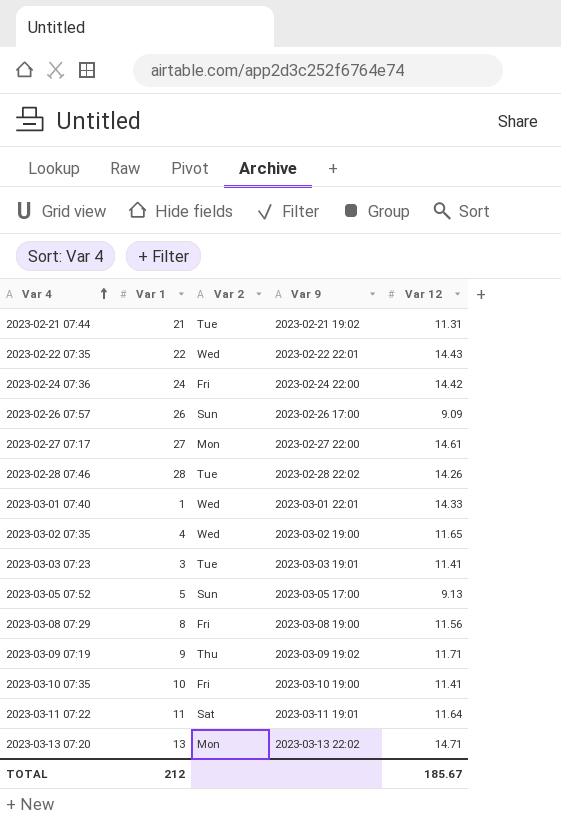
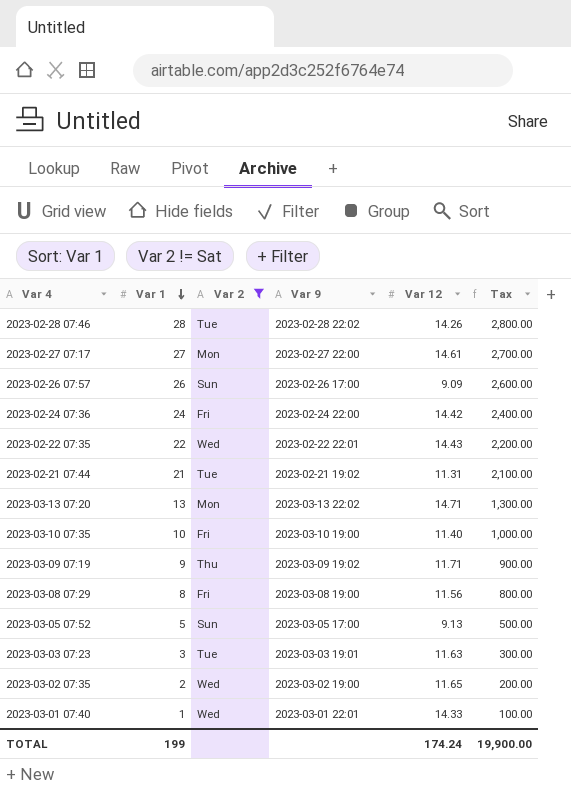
filter: none -> Var 2 != Sat
row order: Var 4 ascending -> Var 1 descending
column Tax | formula: none -> [Var 1] * 100
2023-03-10 07:35 | Var 12: 11.41 -> 11.40
2023-03-03 07:23 | Var 12: 11.41 -> 11.63
2023-03-02 07:35 | Var 1: 4 -> 2
TOTAL | Var 1: 212 -> 199
TOTAL | Var 12: 185.67 -> 174.24

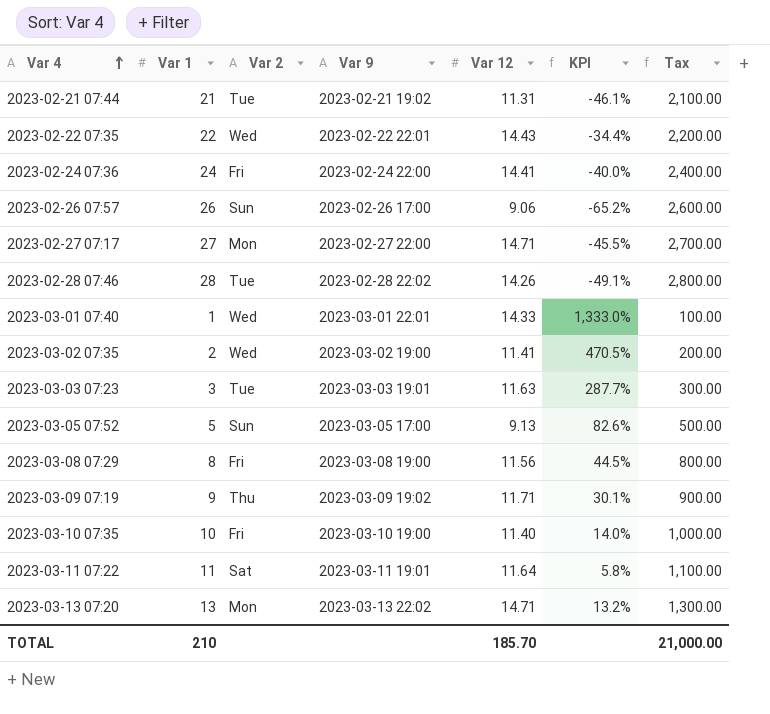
filter: Var 2 != Sat -> none
row order: Var 1 descending -> Var 4 ascending
column KPI | formula: none -> ([Var 12] - [Var 1]) / [Var 1]
2023-02-24 07:36 | Var 12: 14.42 -> 14.41
2023-02-26 07:57 | Var 12: 9.09 -> 9.06
2023-02-27 07:17 | Var 12: 14.61 -> 14.71
2023-03-02 07:35 | Var 12: 11.65 -> 11.41
TOTAL | Var 1: 199 -> 210
TOTAL | Var 12: 174.24 -> 185.70
TOTAL | Tax: 19,900.00 -> 21,000.00

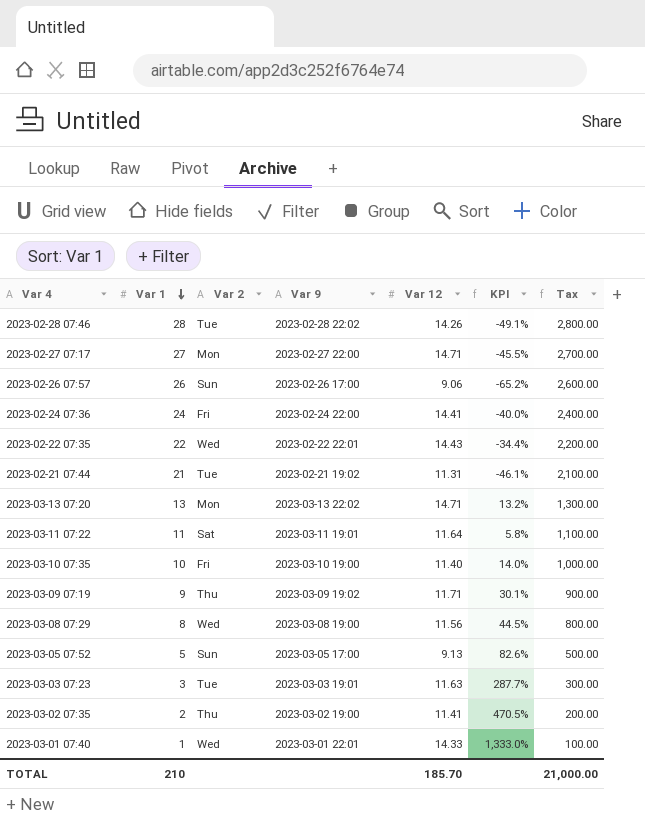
row order: Var 4 ascending -> Var 1 descending
2023-03-08 07:29 | Var 2: Fri -> Wed
2023-03-02 07:35 | Var 2: Wed -> Thu

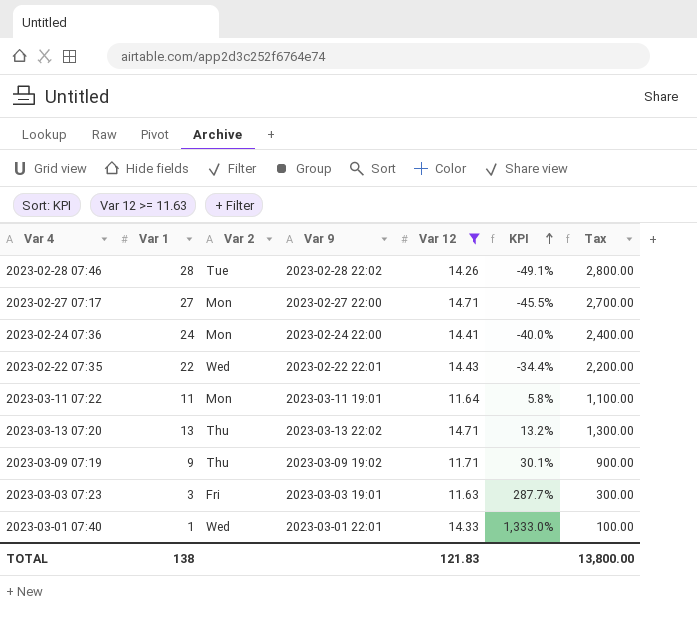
filter: none -> Var 12 >= 11.63
row order: Var 1 descending -> KPI ascending
2023-02-24 07:36 | Var 2: Fri -> Mon
2023-03-11 07:22 | Var 2: Sat -> Mon
2023-03-13 07:20 | Var 2: Mon -> Thu
2023-03-03 07:23 | Var 2: Tue -> Fri
TOTAL | Var 1: 210 -> 138
TOTAL | Var 12: 185.70 -> 121.83
TOTAL | Tax: 21,000.00 -> 13,800.00

